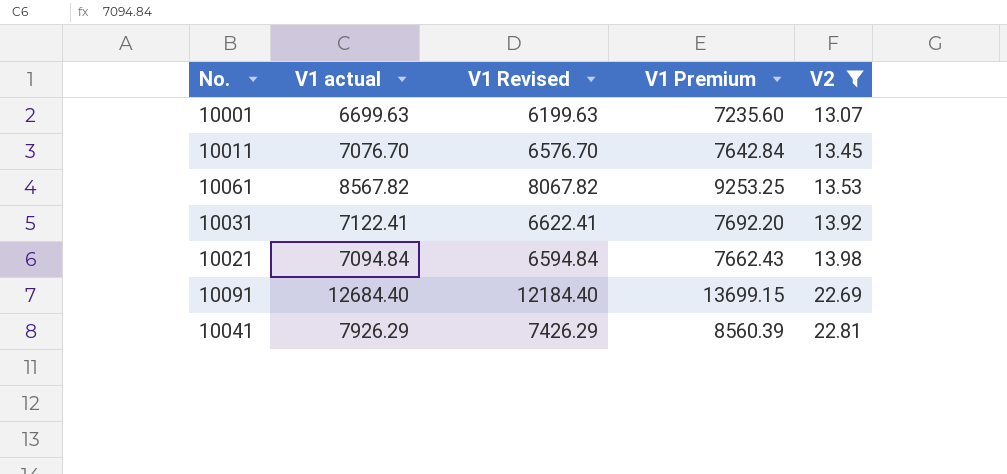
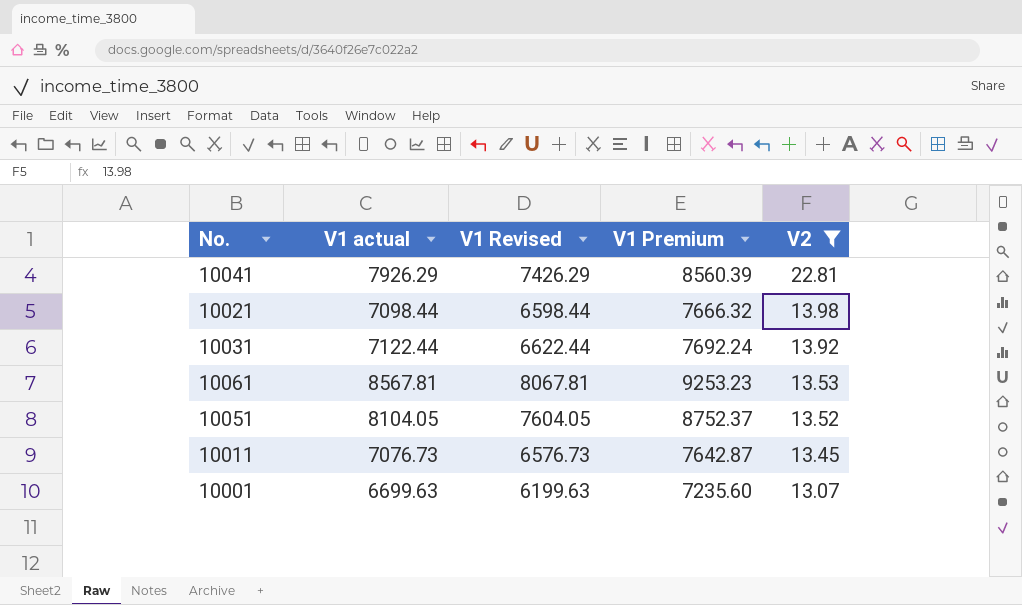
row order: V2 ascending -> V2 descending
row 10091: 12684.40 | 12184.40 | 13699.15 | 22.69 -> none
10021 | V1 actual: 7094.84 -> 7098.44
10021 | V1 Revised: 6594.84 -> 6598.44
10021 | V1 Premium: 7662.43 -> 7666.32
10031 | V1 actual: 7122.41 -> 7122.44
10031 | V1 Revised: 6622.41 -> 6622.44
10031 | V1 Premium: 7692.20 -> 7692.24
10061 | V1 actual: 8567.82 -> 8567.81
10061 | V1 Revised: 8067.82 -> 8067.81
10061 | V1 Premium: 9253.25 -> 9253.23
row 10051: none -> 8104.05 | 7604.05 | 8752.37 | 13.52
10011 | V1 actual: 7076.70 -> 7076.73
10011 | V1 Revised: 6576.70 -> 6576.73
10011 | V1 Premium: 7642.84 -> 7642.87

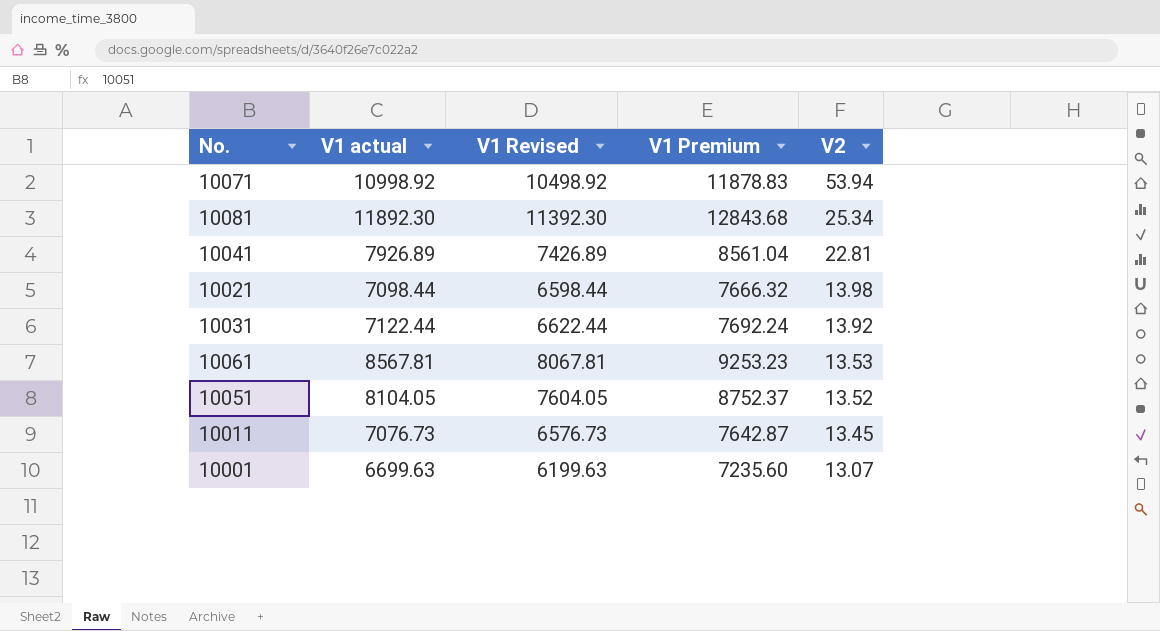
filter: V2 <= 22.81 -> none
10041 | V1 actual: 7926.29 -> 7926.89
10041 | V1 Revised: 7426.29 -> 7426.89
10041 | V1 Premium: 8560.39 -> 8561.04

